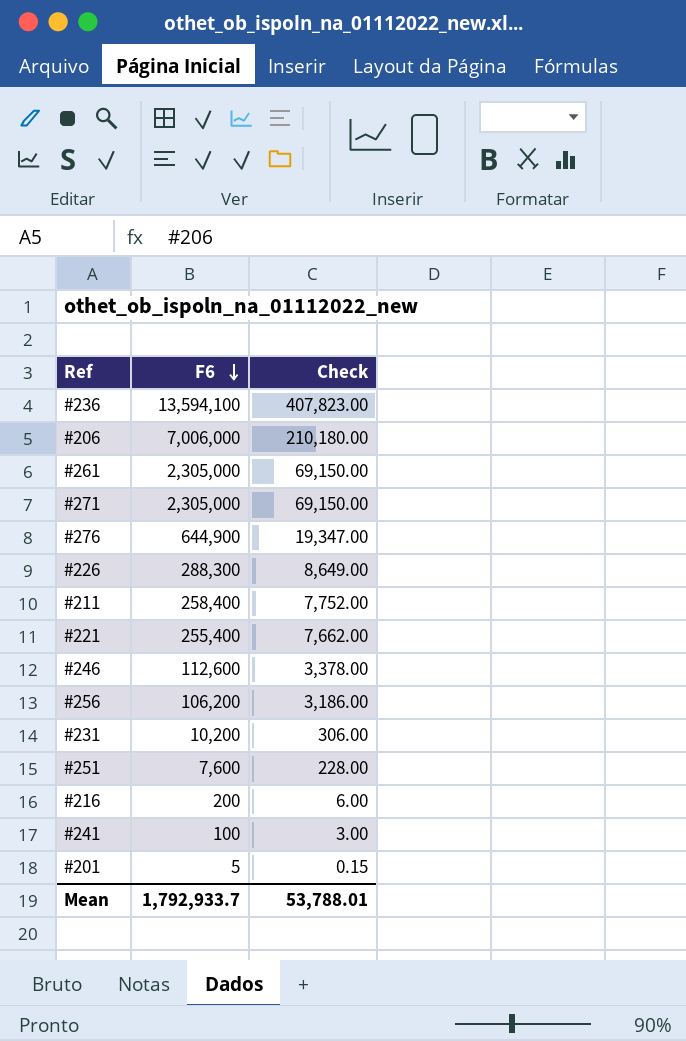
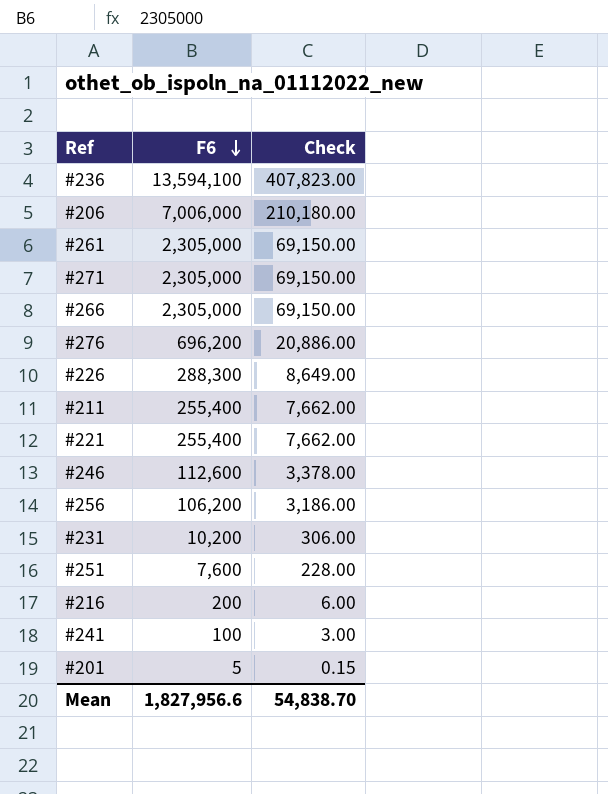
row #266: none -> 2,305,000 | 69,150.00
#276 | F6: 644,900 -> 696,200
#276 | Check: 19,347.00 -> 20,886.00
#211 | F6: 258,400 -> 255,400
#211 | Check: 7,752.00 -> 7,662.00
Mean | F6: 1,792,933.7 -> 1,827,956.6
Mean | Check: 53,788.01 -> 54,838.70

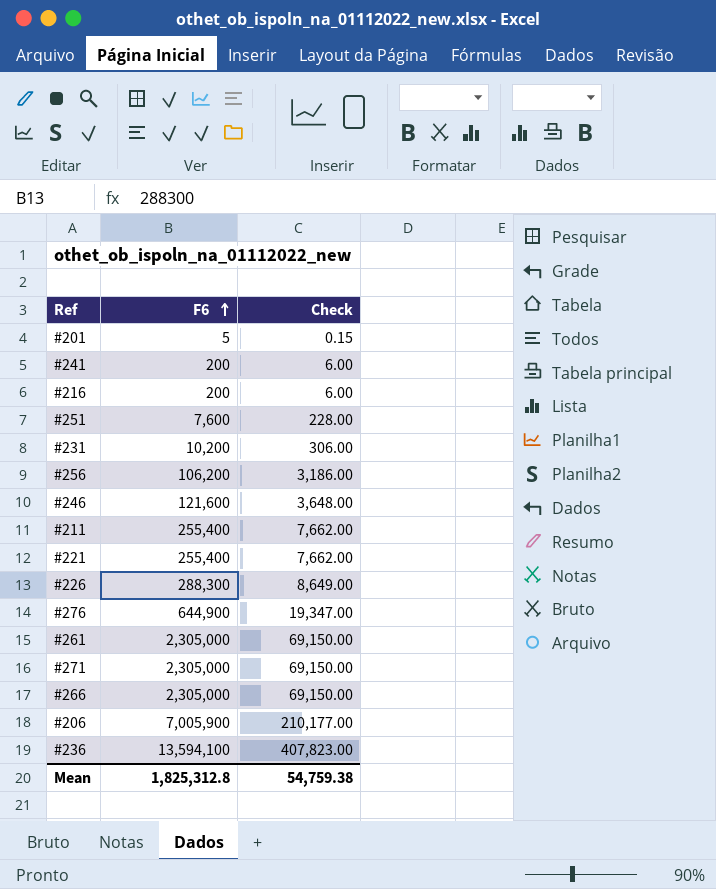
row order: F6 descending -> F6 ascending
#241 | F6: 100 -> 200
#241 | Check: 3.00 -> 6.00
#246 | F6: 112,600 -> 121,600
#246 | Check: 3,378.00 -> 3,648.00
#276 | F6: 696,200 -> 644,900
#276 | Check: 20,886.00 -> 19,347.00
#206 | F6: 7,006,000 -> 7,005,900
#206 | Check: 210,180.00 -> 210,177.00
Mean | F6: 1,827,956.6 -> 1,825,312.8
Mean | Check: 54,838.70 -> 54,759.38

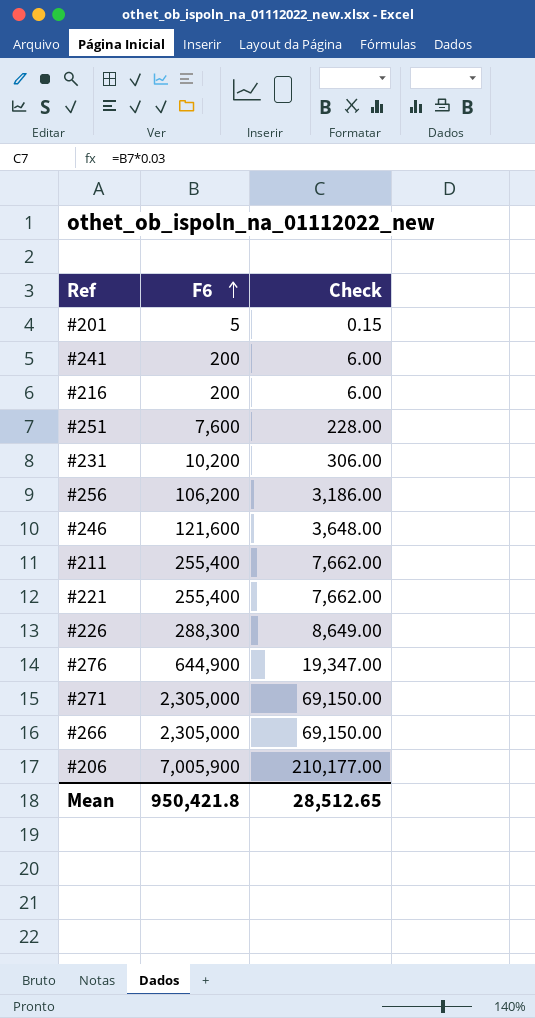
row #261: 2,305,000 | 69,150.00 -> none
row #236: 13,594,100 | 407,823.00 -> none
Mean | F6: 1,825,312.8 -> 950,421.8
Mean | Check: 54,759.38 -> 28,512.65

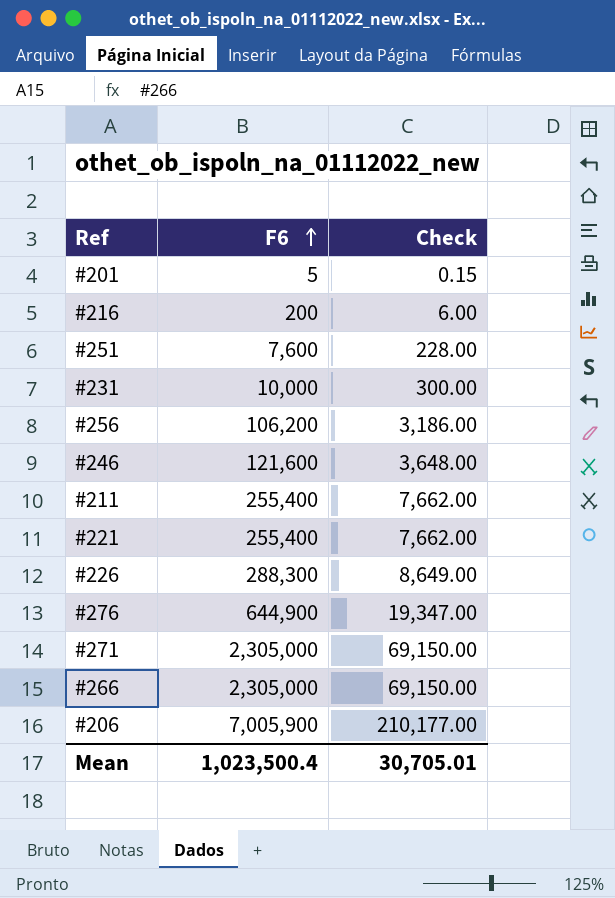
row #241: 200 | 6.00 -> none
#231 | F6: 10,200 -> 10,000
#231 | Check: 306.00 -> 300.00
Mean | F6: 950,421.8 -> 1,023,500.4
Mean | Check: 28,512.65 -> 30,705.01

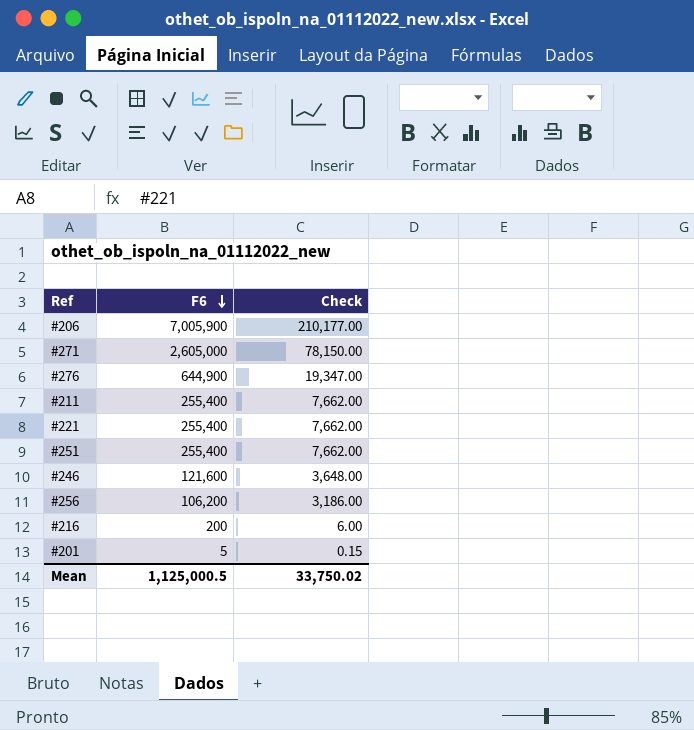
row order: F6 ascending -> F6 descending
row #231: 10,000 | 300.00 -> none
row #226: 288,300 | 8,649.00 -> none
row #266: 2,305,000 | 69,150.00 -> none
#271 | F6: 2,305,000 -> 2,605,000
#271 | Check: 69,150.00 -> 78,150.00
#251 | F6: 7,600 -> 255,400
#251 | Check: 228.00 -> 7,662.00
Mean | F6: 1,023,500.4 -> 1,125,000.5
Mean | Check: 30,705.01 -> 33,750.02

